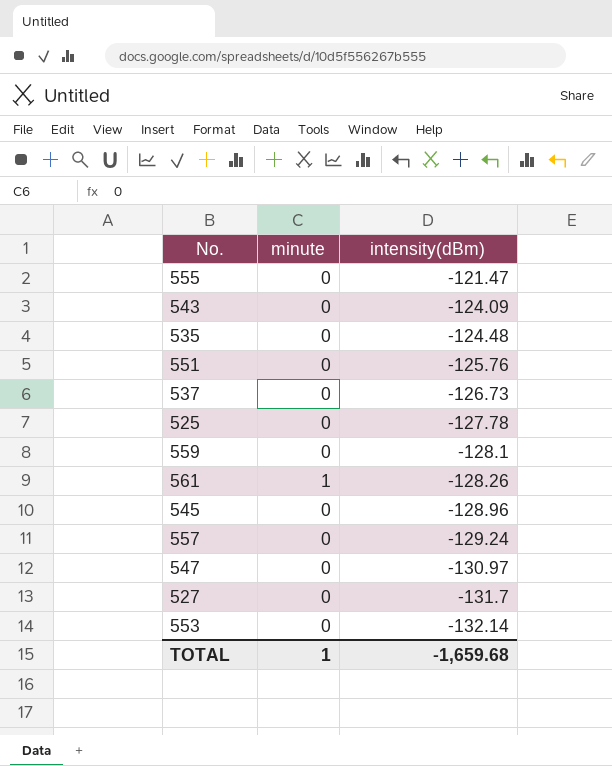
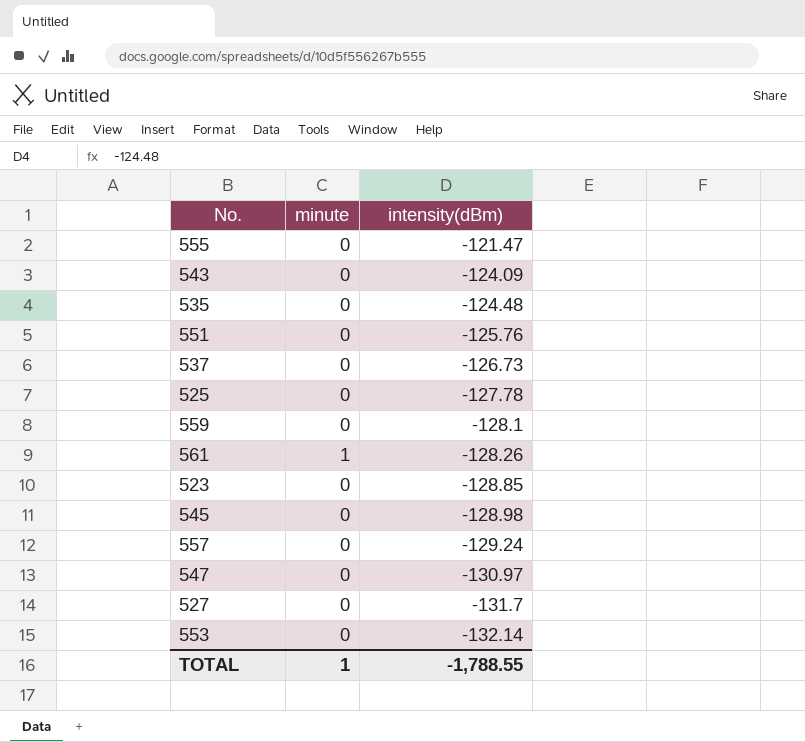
row 523: none -> 0 | -128.85
545 | intensity(dBm): -128.96 -> -128.98
TOTAL | intensity(dBm): -1,659.68 -> -1,788.55

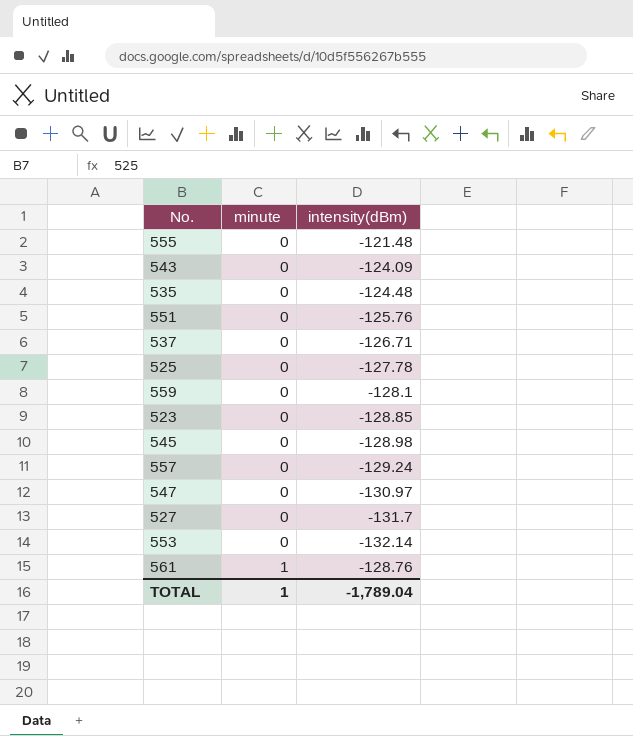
row order: intensity(dBm) descending -> minute ascending
555 | intensity(dBm): -121.47 -> -121.48
537 | intensity(dBm): -126.73 -> -126.71
561 | intensity(dBm): -128.26 -> -128.76
TOTAL | intensity(dBm): -1,788.55 -> -1,789.04

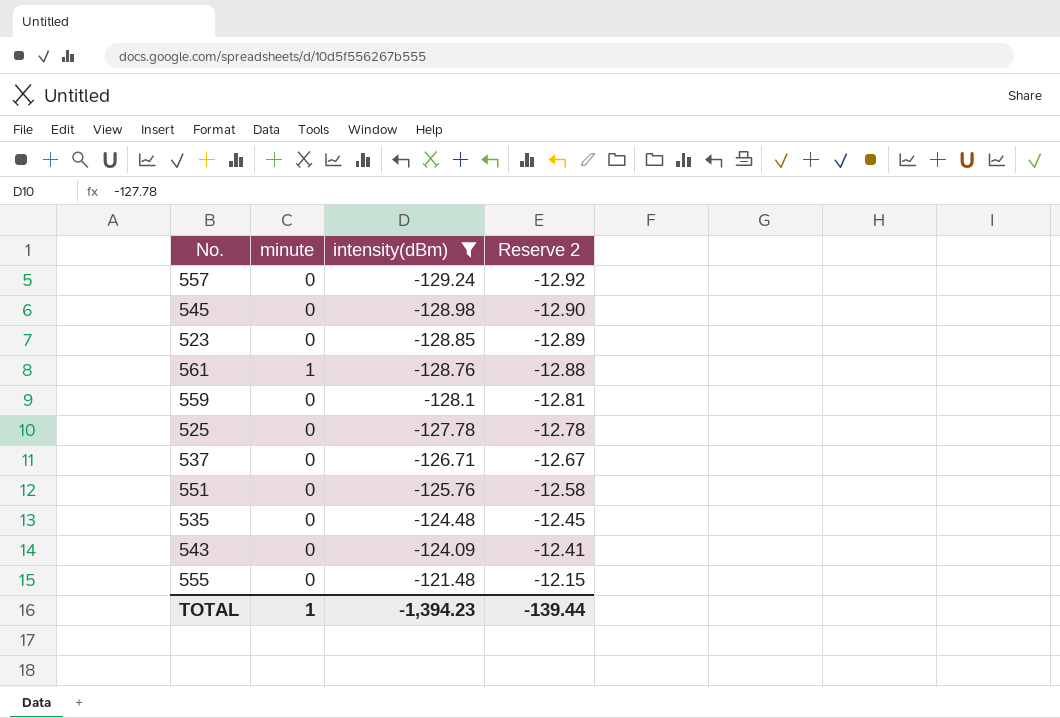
filter: none -> intensity(dBm) >= -129.24
row order: minute ascending -> intensity(dBm) ascending
column Reserve 2 | formula: none -> [intensity(dBm)] * 0.1
TOTAL | intensity(dBm): -1,789.04 -> -1,394.23

